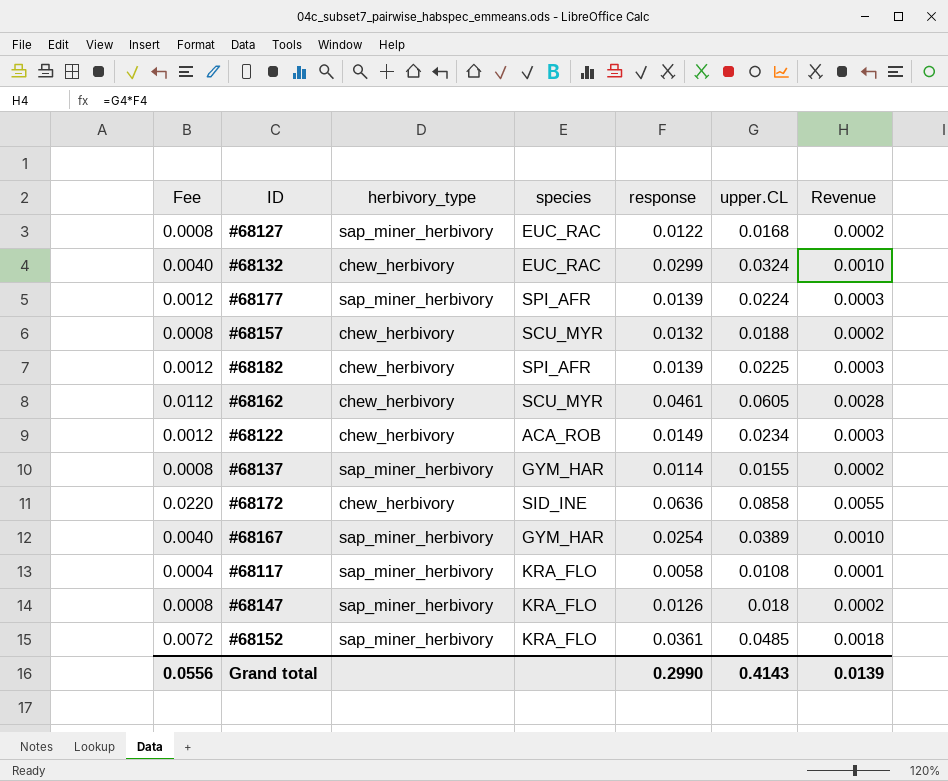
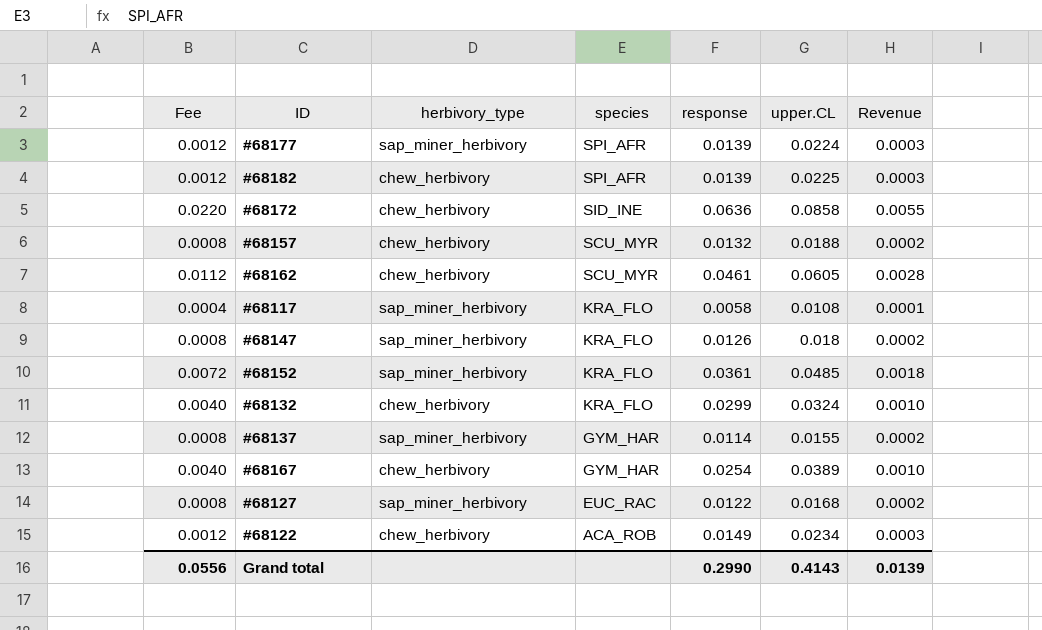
row order: none -> species descending
#68132 | species: EUC_RAC -> KRA_FLO
#68167 | herbivory_type: sap_miner_herbivory -> chew_herbivory

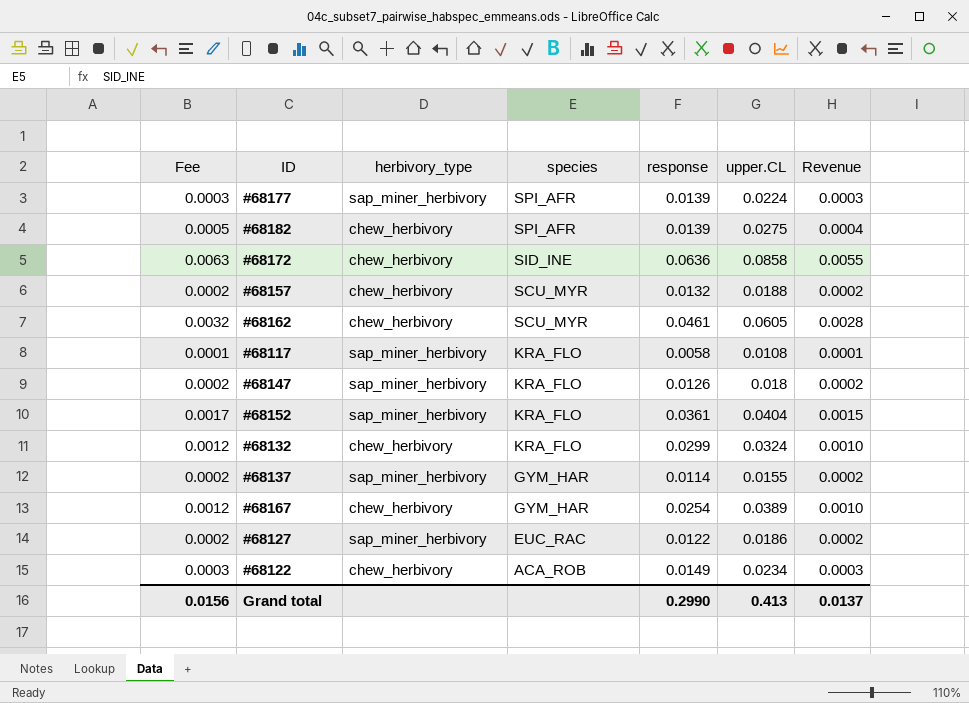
column Fee | formula: [Revenue] * 4 -> [Revenue] * 1.15
#68182 | upper.CL: 0.0225 -> 0.0275
#68182 | Revenue: 0.0003 -> 0.0004
#68152 | upper.CL: 0.0485 -> 0.0404
#68152 | Revenue: 0.0018 -> 0.0015
#68127 | upper.CL: 0.0168 -> 0.0186
Grand total | Fee: 0.0556 -> 0.0156
Grand total | upper.CL: 0.4143 -> 0.413
Grand total | Revenue: 0.0139 -> 0.0137

